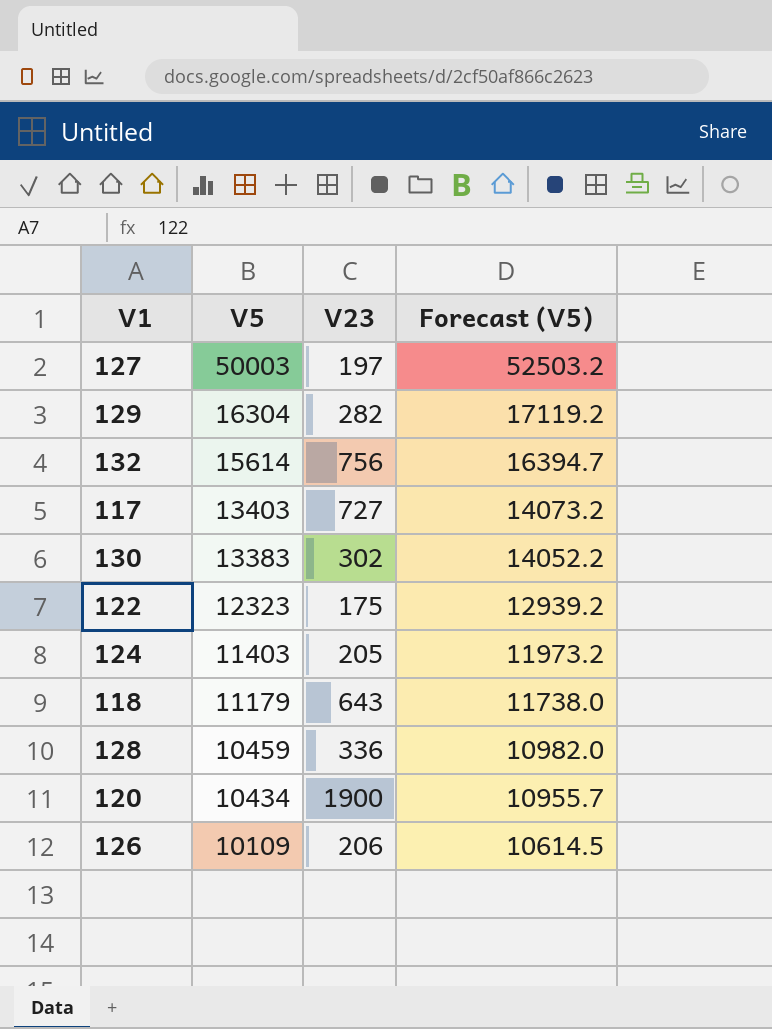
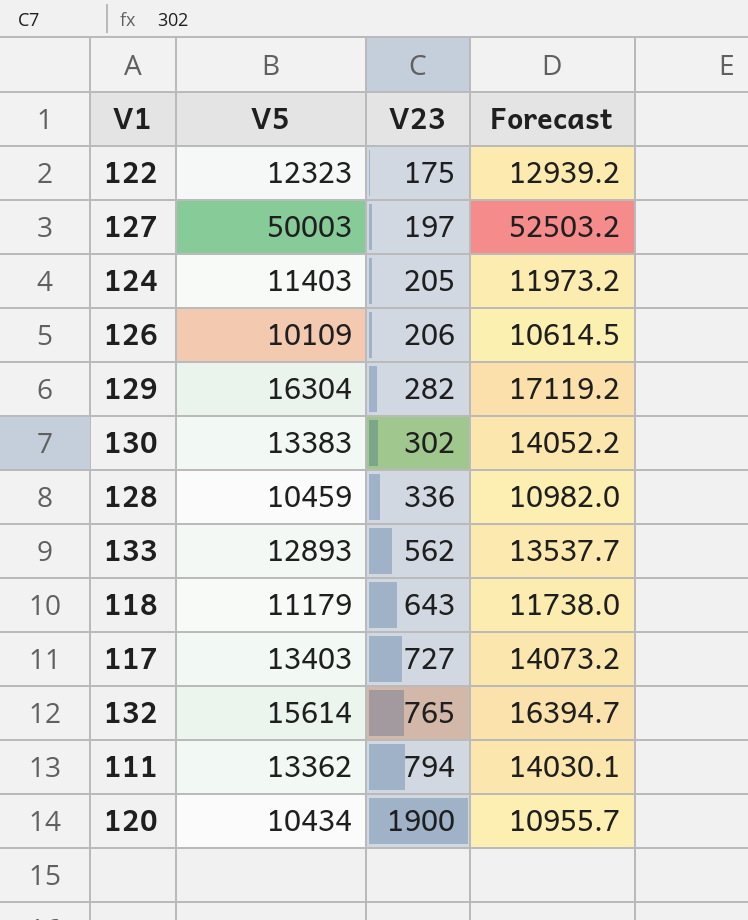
row order: V5 descending -> V23 ascending
column name: Forecast (V5) -> Forecast
row 133: none -> 12893 | 562 | 13537.7
132 | V23: 756 -> 765
row 111: none -> 13362 | 794 | 14030.1

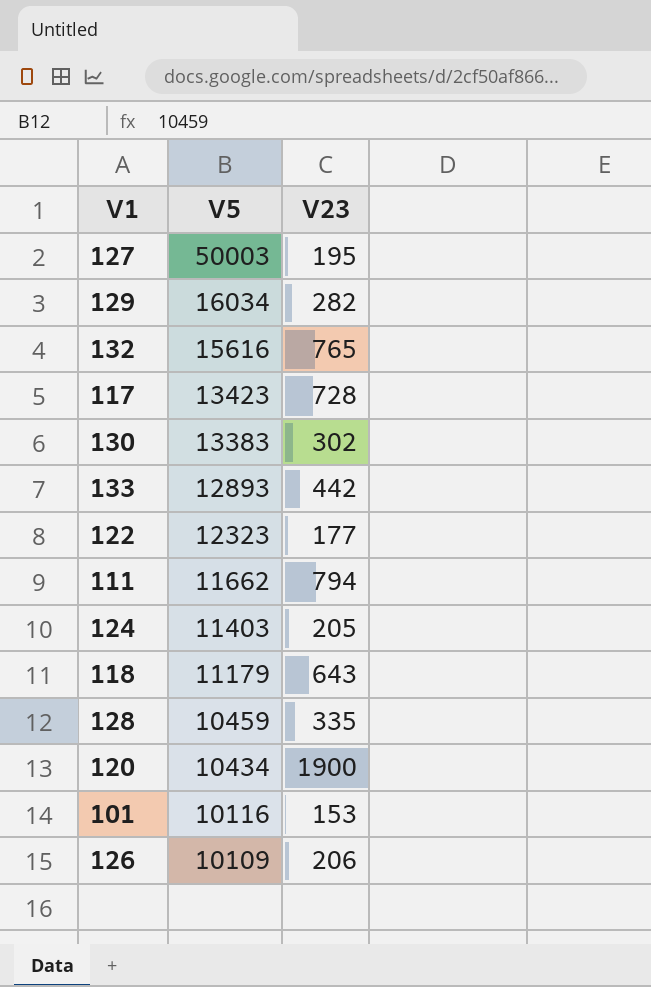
row order: V23 ascending -> V5 descending
column Forecast | formula: [V5] * 1.05 -> none
127 | V23: 197 -> 195
129 | V5: 16304 -> 16034
132 | V5: 15614 -> 15616
117 | V5: 13403 -> 13423
117 | V23: 727 -> 728
133 | V23: 562 -> 442
122 | V23: 175 -> 177
111 | V5: 13362 -> 11662
128 | V23: 336 -> 335
row 101: none -> 10116 | 153

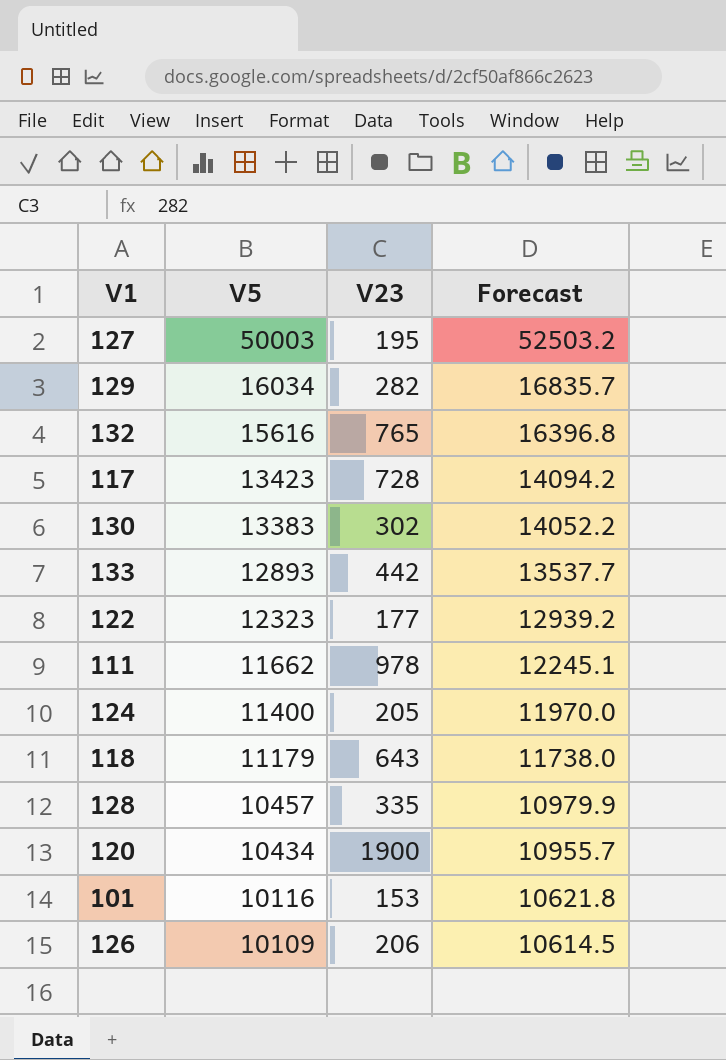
column Forecast | formula: none -> [V5] * 1.05
111 | V23: 794 -> 978
124 | V5: 11403 -> 11400
128 | V5: 10459 -> 10457

